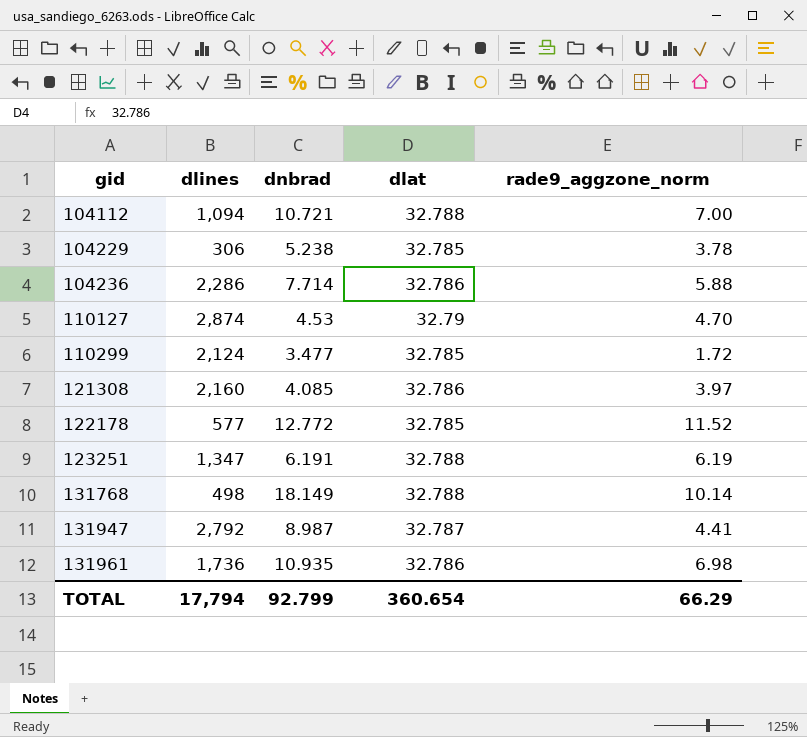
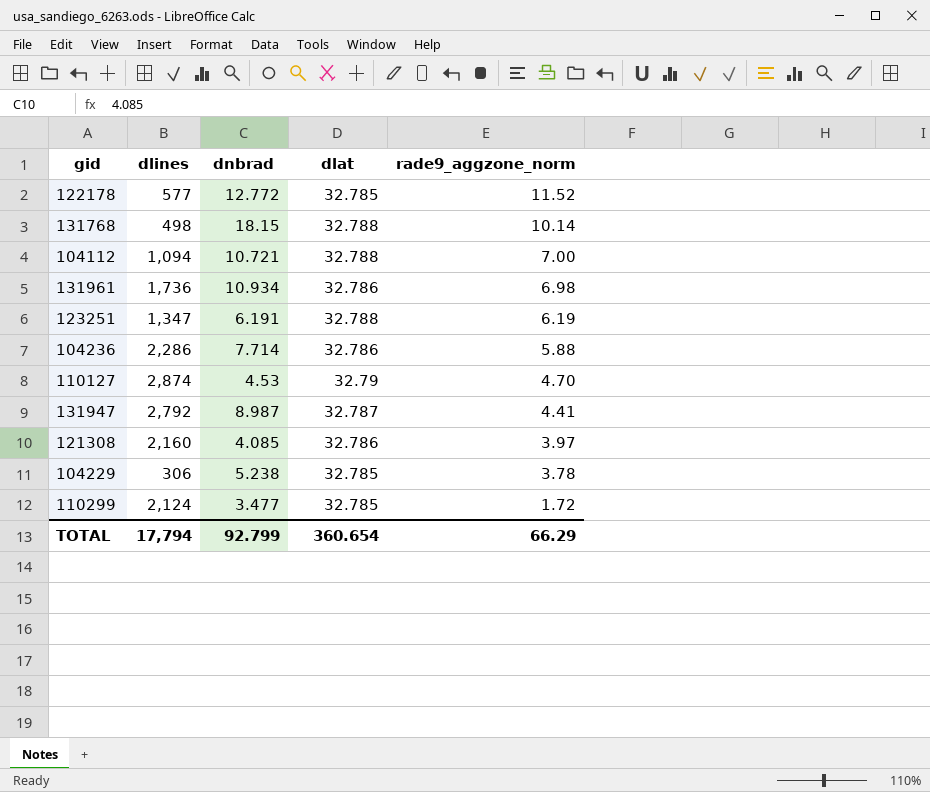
row order: gid ascending -> rade9_aggzone_norm descending
131768 | dnbrad: 18.149 -> 18.15
131961 | dnbrad: 10.935 -> 10.934

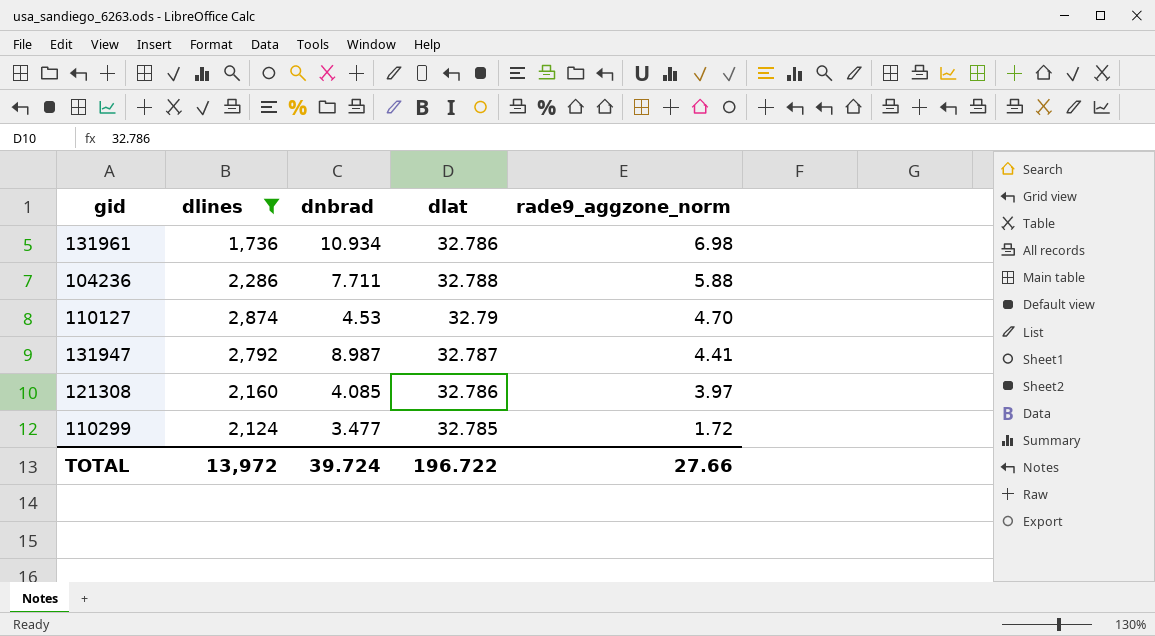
filter: none -> dlines >= 1,736
104236 | dnbrad: 7.714 -> 7.711
104236 | dlat: 32.786 -> 32.788
TOTAL | dlines: 17,794 -> 13,972
TOTAL | dnbrad: 92.799 -> 39.724
TOTAL | dlat: 360.654 -> 196.722
TOTAL | rade9_aggzone_norm: 66.29 -> 27.66

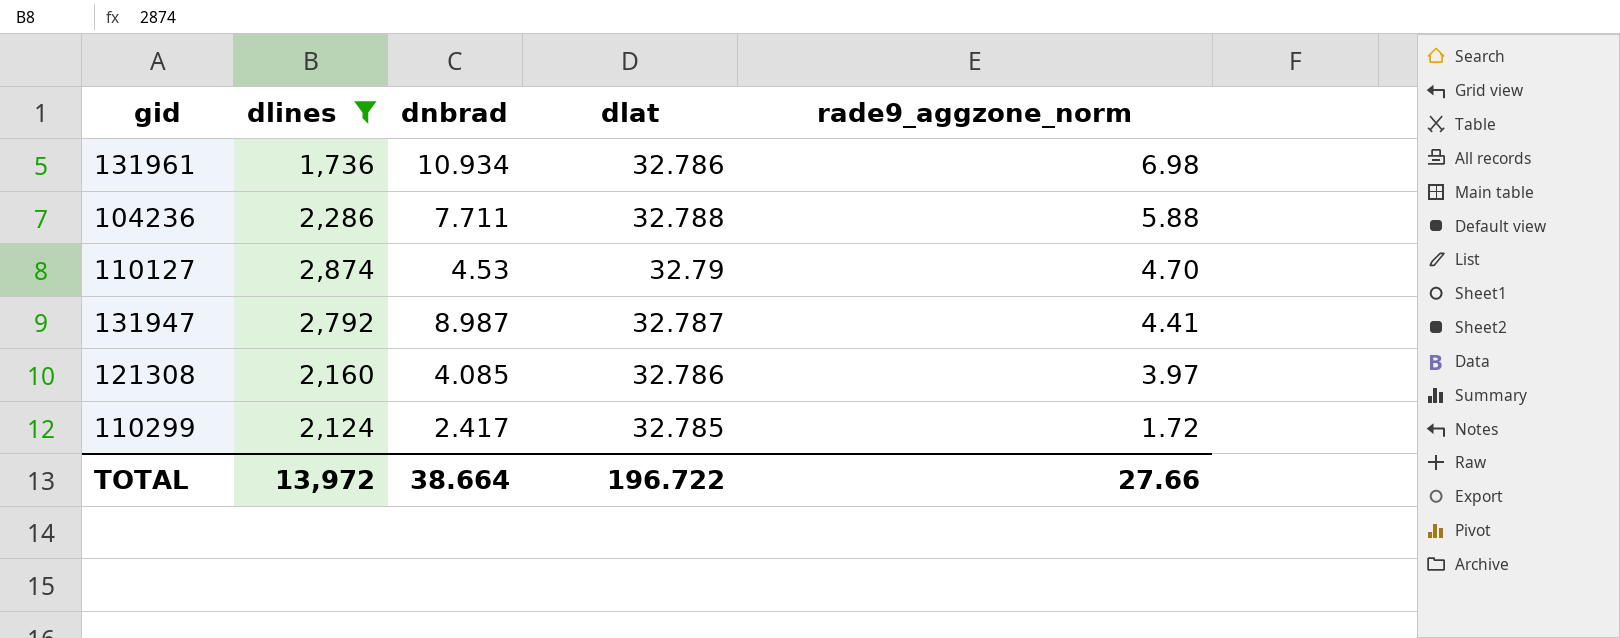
110299 | dnbrad: 3.477 -> 2.417
TOTAL | dnbrad: 39.724 -> 38.664

